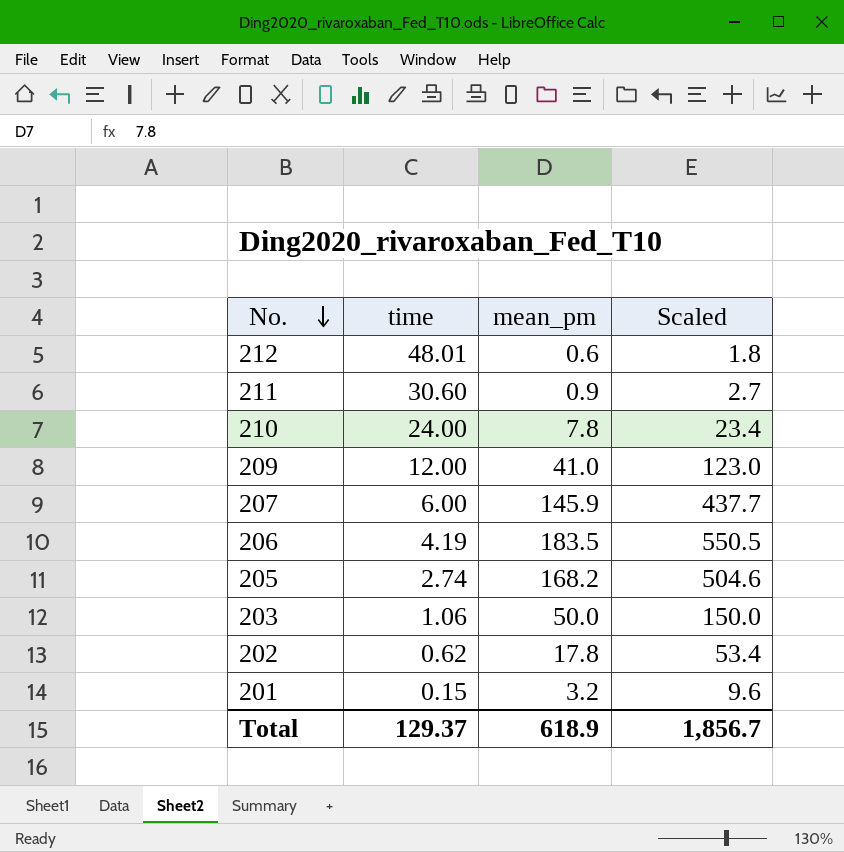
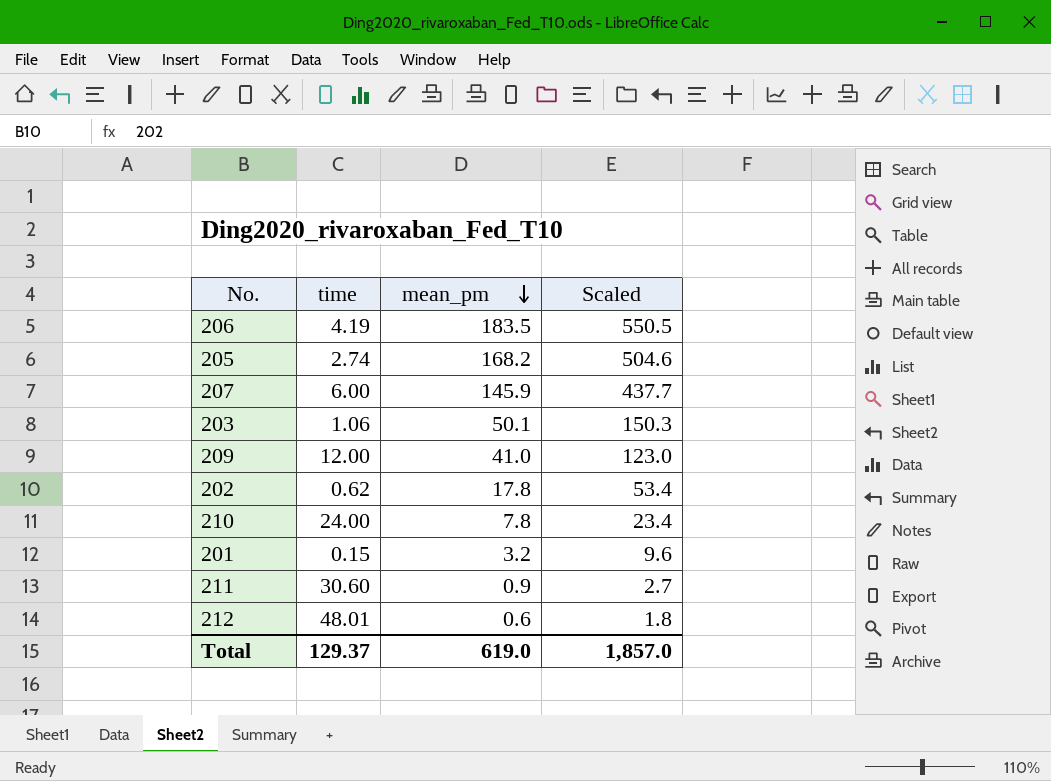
row order: No. descending -> mean_pm descending
203 | mean_pm: 50.0 -> 50.1
203 | Scaled: 150.0 -> 150.3
Total | mean_pm: 618.9 -> 619.0
Total | Scaled: 1,856.7 -> 1,857.0

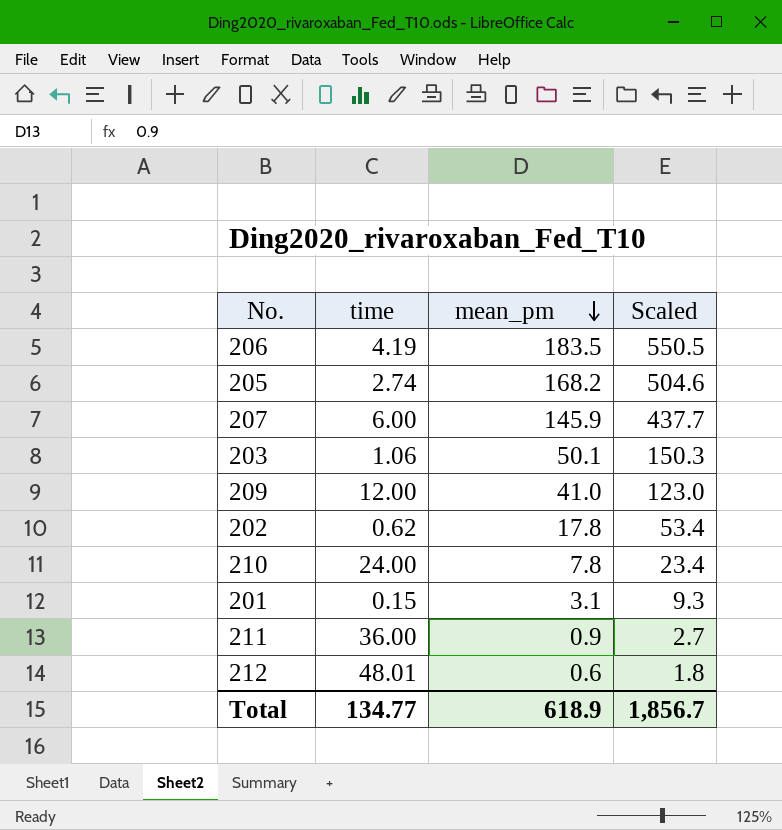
201 | mean_pm: 3.2 -> 3.1
201 | Scaled: 9.6 -> 9.3
211 | time: 30.60 -> 36.00
Total | time: 129.37 -> 134.77
Total | mean_pm: 619.0 -> 618.9
Total | Scaled: 1,857.0 -> 1,856.7

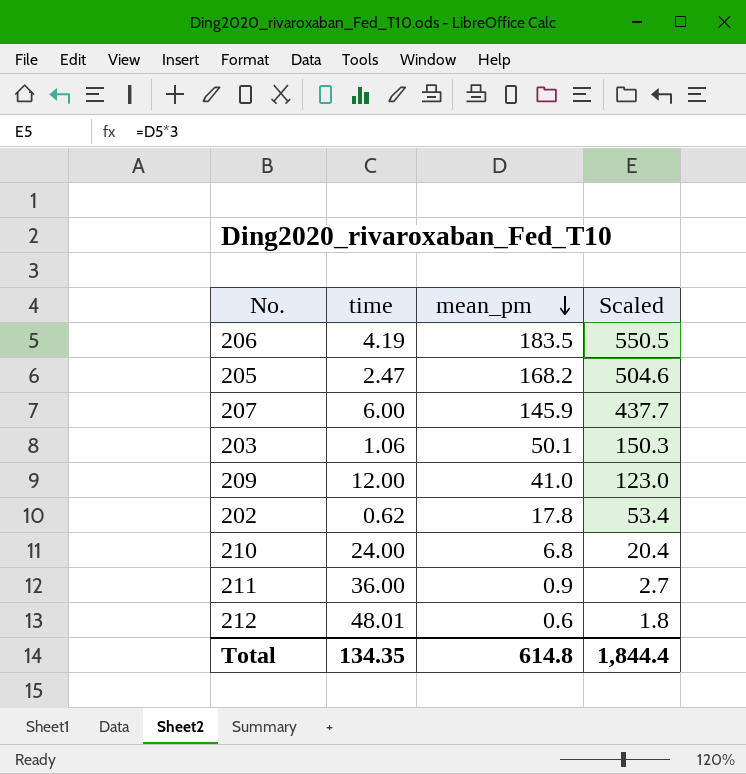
row 201: 0.15 | 3.1 | 9.3 -> none
205 | time: 2.74 -> 2.47
210 | mean_pm: 7.8 -> 6.8
210 | Scaled: 23.4 -> 20.4
Total | time: 134.77 -> 134.35
Total | mean_pm: 618.9 -> 614.8
Total | Scaled: 1,856.7 -> 1,844.4

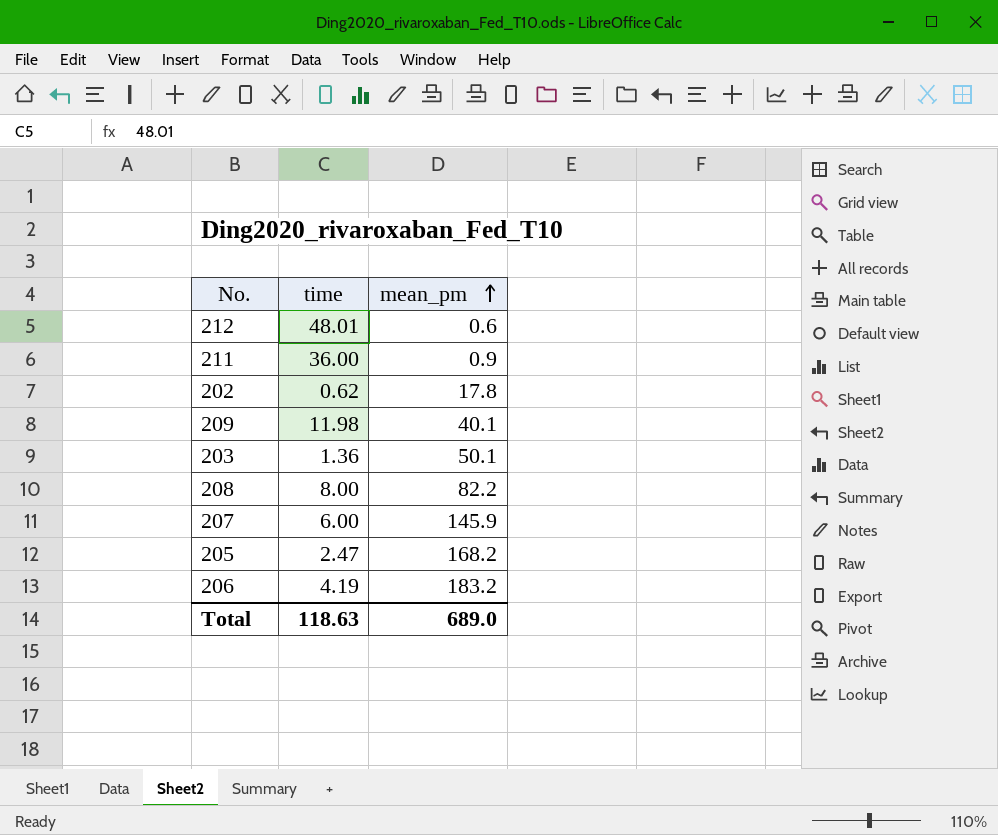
row order: mean_pm descending -> mean_pm ascending
column Scaled | formula: [mean_pm] * 3 -> none
row 210: 24.00 | 6.8 | 20.4 -> none
209 | time: 12.00 -> 11.98
209 | mean_pm: 41.0 -> 40.1
203 | time: 1.06 -> 1.36
row 208: none -> 8.00 | 82.2
206 | mean_pm: 183.5 -> 183.2
Total | time: 134.35 -> 118.63
Total | mean_pm: 614.8 -> 689.0

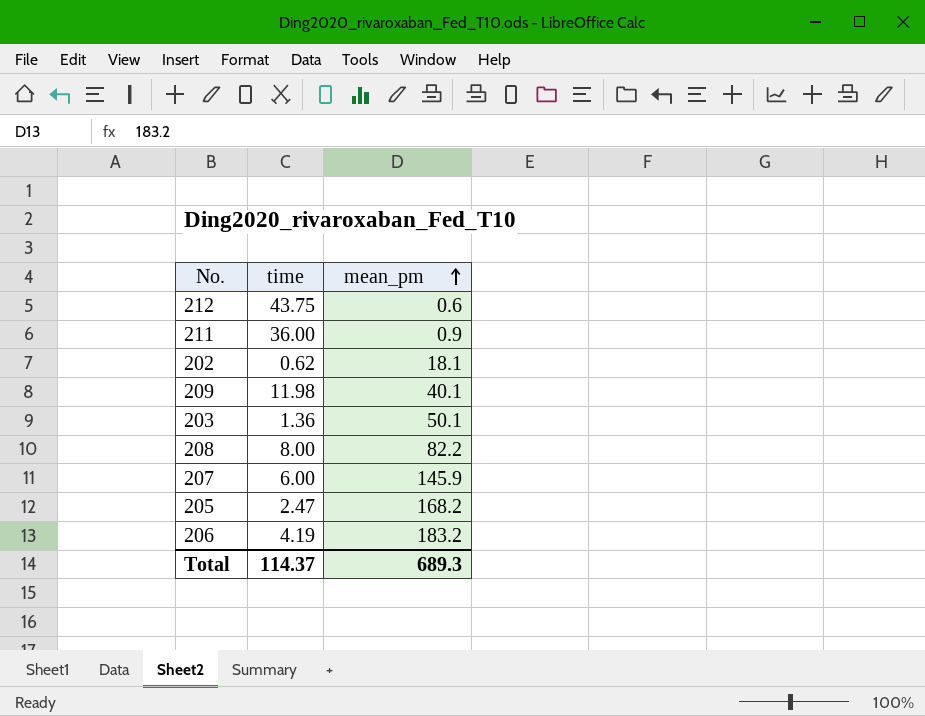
212 | time: 48.01 -> 43.75
202 | mean_pm: 17.8 -> 18.1
Total | time: 118.63 -> 114.37
Total | mean_pm: 689.0 -> 689.3

